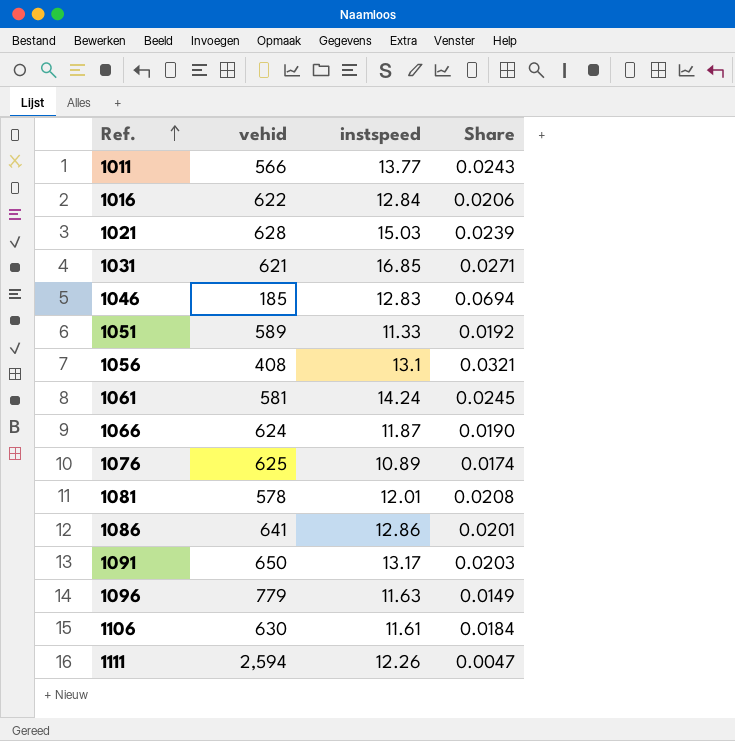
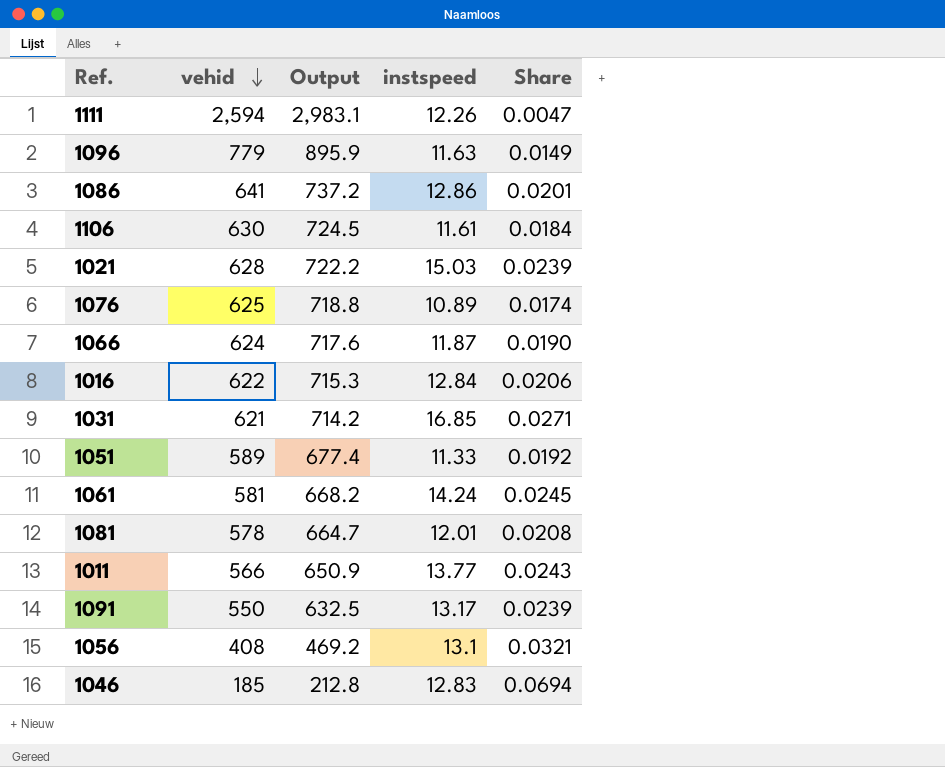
row order: Ref. ascending -> vehid descending
column Output | formula: none -> [vehid] * 1.15
1091 | vehid: 650 -> 550
1091 | Share: 0.0203 -> 0.0239

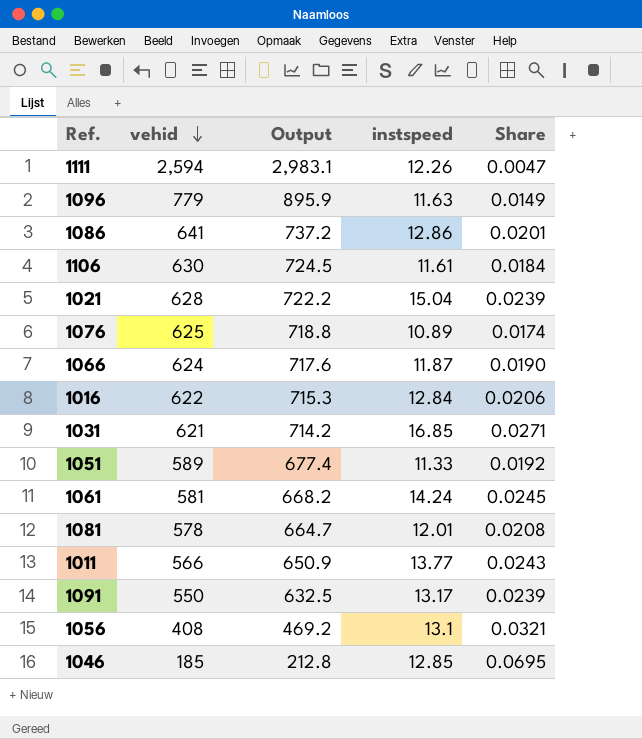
1021 | instspeed: 15.03 -> 15.04
1046 | instspeed: 12.83 -> 12.85
1046 | Share: 0.0694 -> 0.0695

